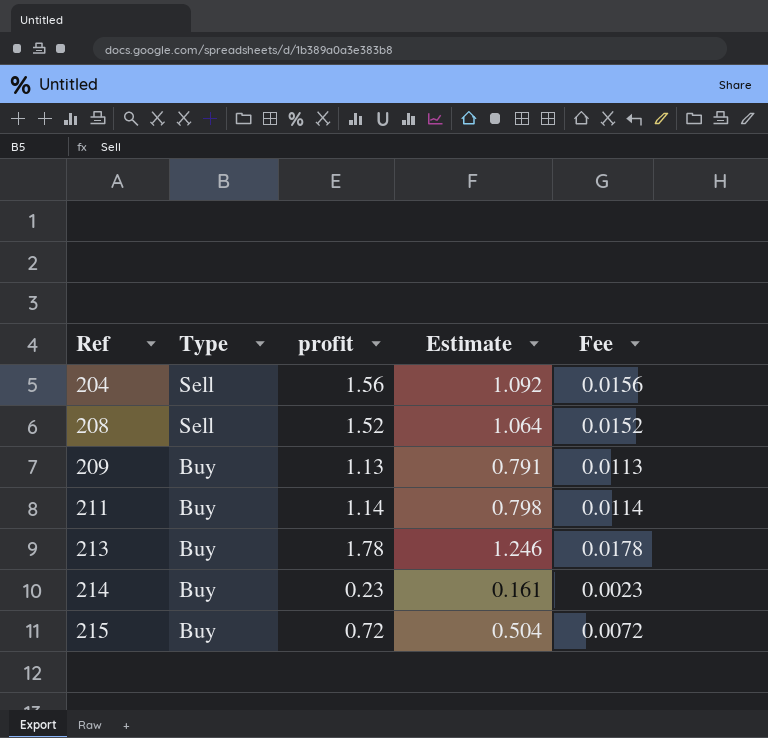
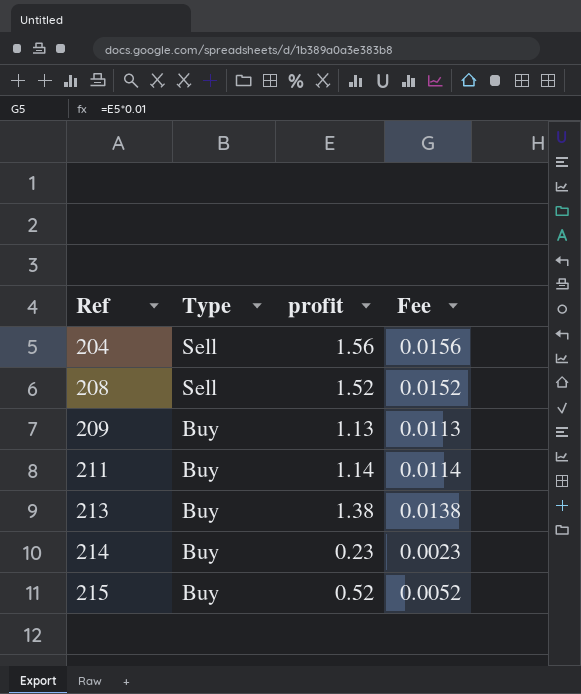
column Estimate | formula: [profit] * 0.7 -> none
213 | profit: 1.78 -> 1.38
213 | Fee: 0.0178 -> 0.0138
215 | profit: 0.72 -> 0.52
215 | Fee: 0.0072 -> 0.0052

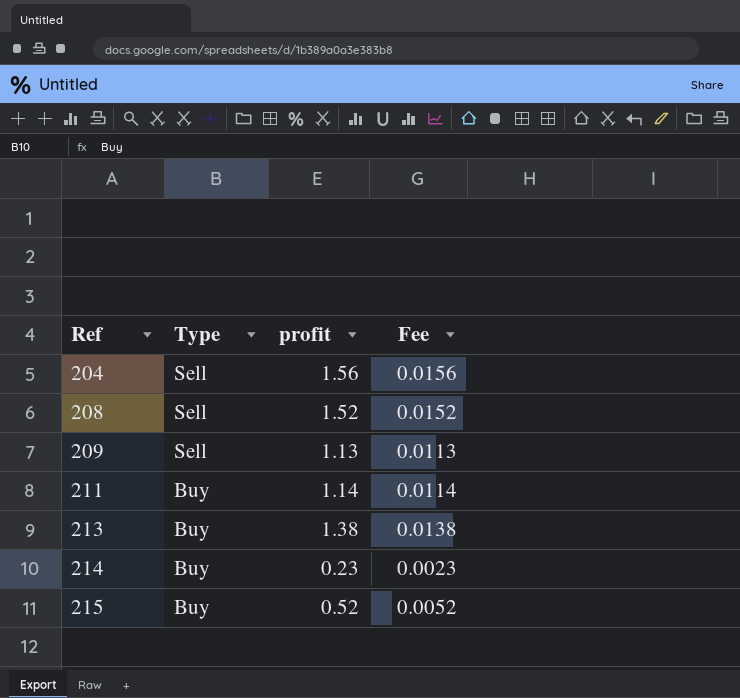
209 | Type: Buy -> Sell

